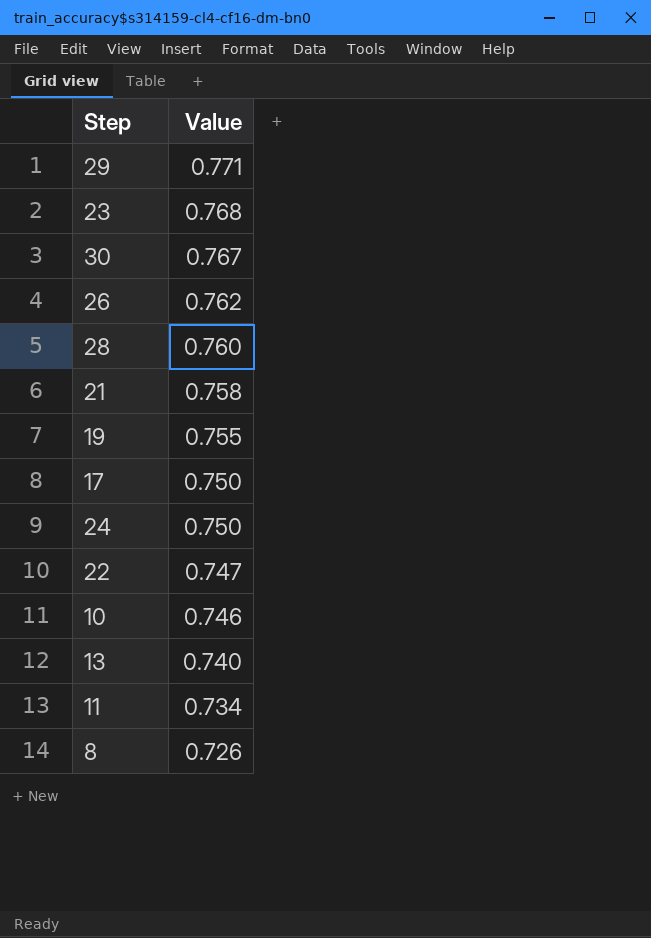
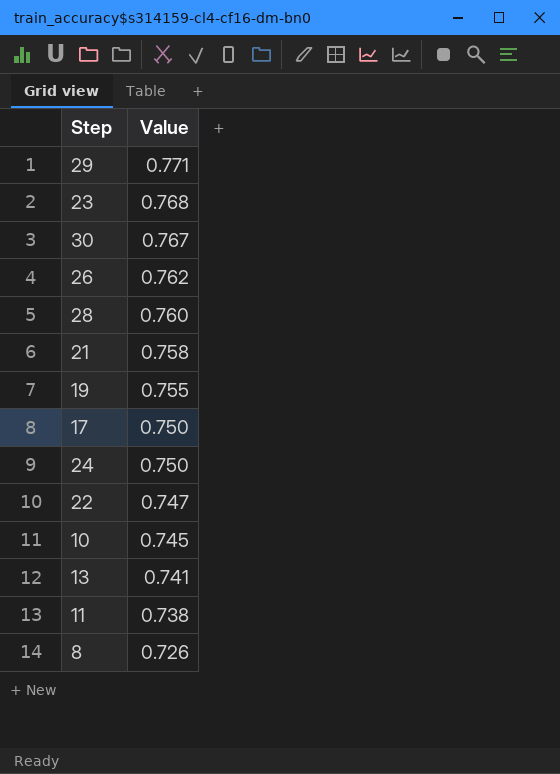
10 | Value: 0.746 -> 0.745
13 | Value: 0.740 -> 0.741
11 | Value: 0.734 -> 0.738

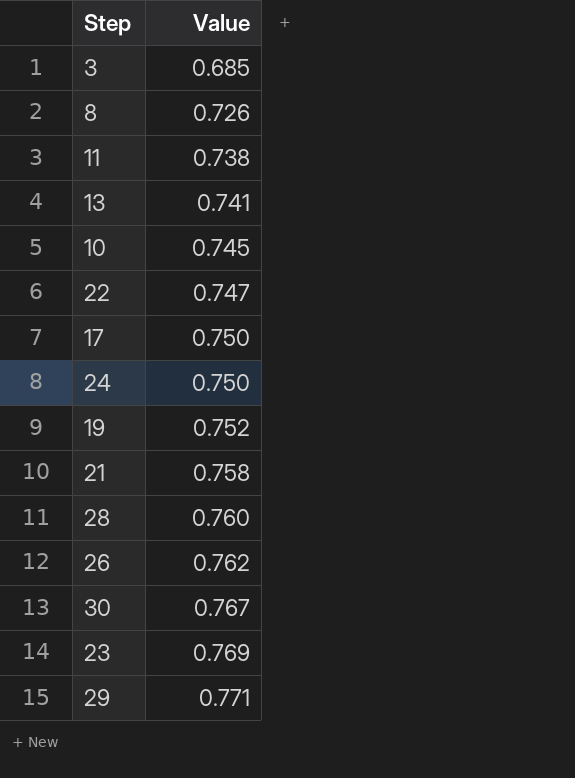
row order: Value descending -> Value ascending
row 3: none -> 0.685
19 | Value: 0.755 -> 0.752
23 | Value: 0.768 -> 0.769

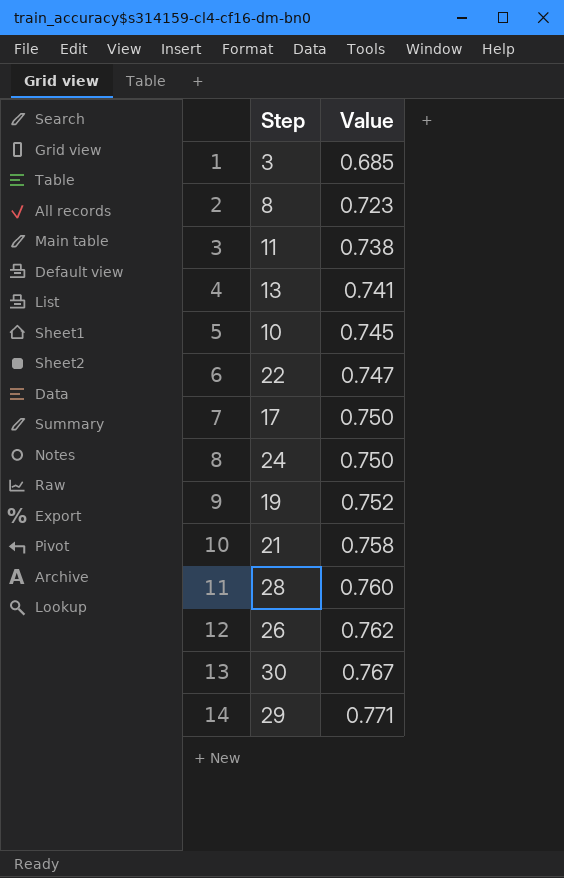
row 23: 0.769 -> none
8 | Value: 0.726 -> 0.723

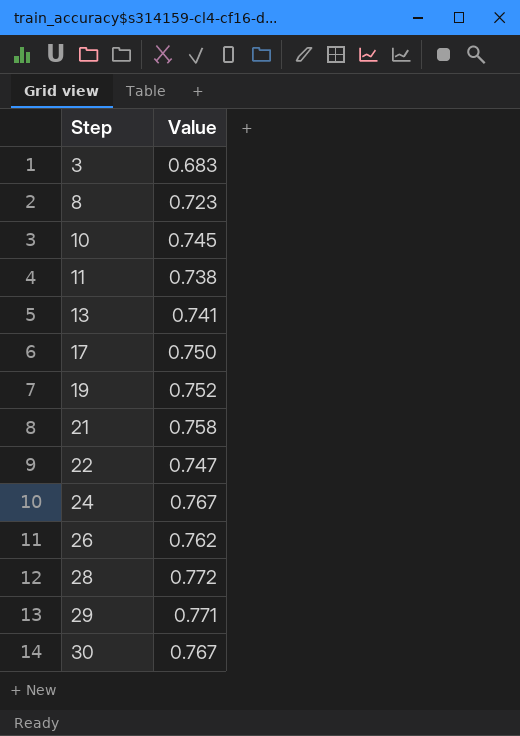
row order: Value ascending -> Step ascending
3 | Value: 0.685 -> 0.683
24 | Value: 0.750 -> 0.767
28 | Value: 0.760 -> 0.772

